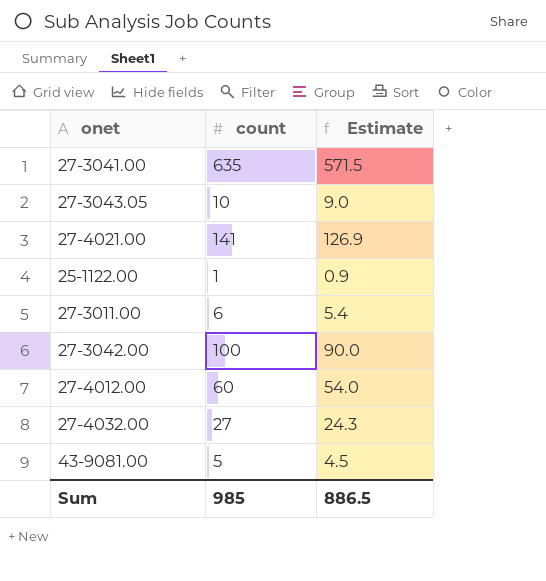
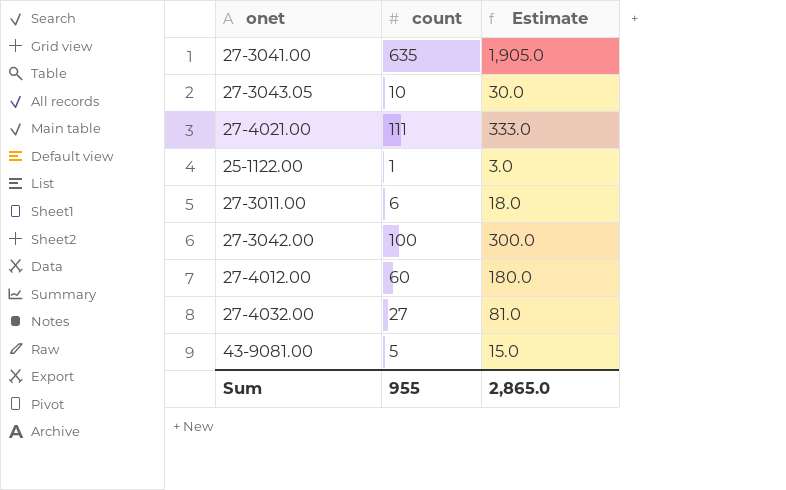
column Estimate | formula: [count] * 0.9 -> [count] * 3
27-4021.00 | count: 141 -> 111
Sum | count: 985 -> 955
Sum | Estimate: 886.5 -> 2,865.0

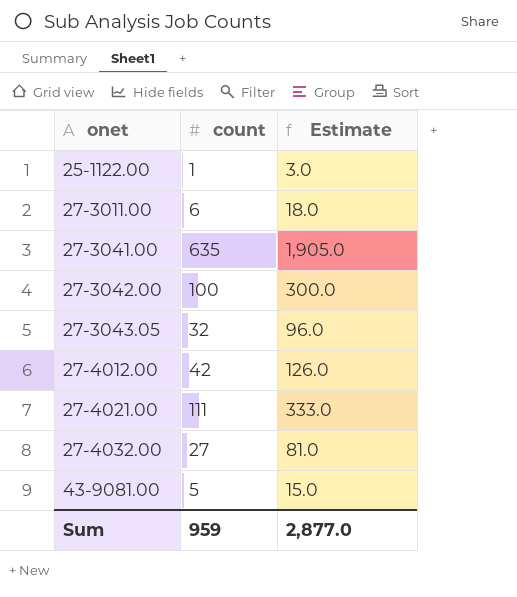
row order: none -> onet ascending
27-3043.05 | count: 10 -> 32
27-3043.05 | Estimate: 30.0 -> 96.0
27-4012.00 | count: 60 -> 42
27-4012.00 | Estimate: 180.0 -> 126.0
Sum | count: 955 -> 959
Sum | Estimate: 2,865.0 -> 2,877.0

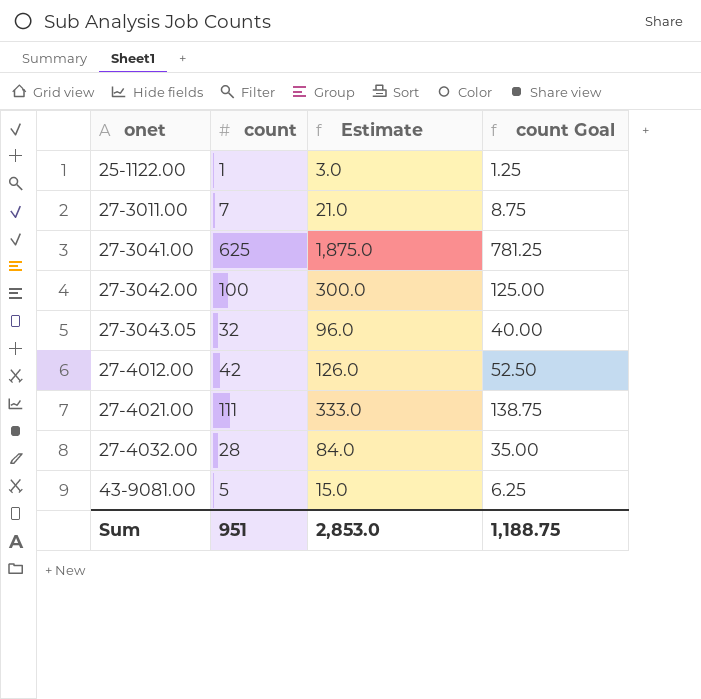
column count Goal | formula: none -> [count] * 1.25
27-3011.00 | count: 6 -> 7
27-3011.00 | Estimate: 18.0 -> 21.0
27-3041.00 | count: 635 -> 625
27-3041.00 | Estimate: 1,905.0 -> 1,875.0
27-4032.00 | count: 27 -> 28
27-4032.00 | Estimate: 81.0 -> 84.0
Sum | count: 959 -> 951
Sum | Estimate: 2,877.0 -> 2,853.0

